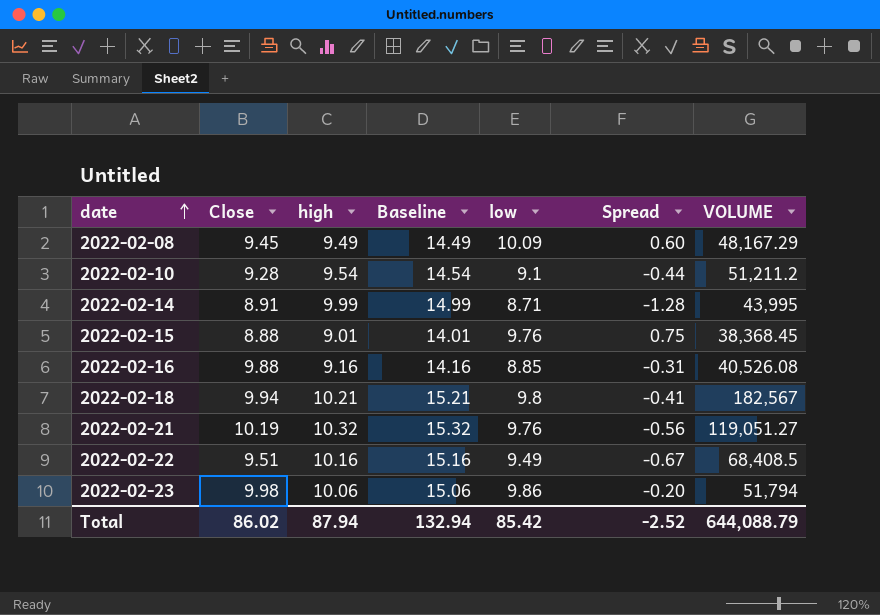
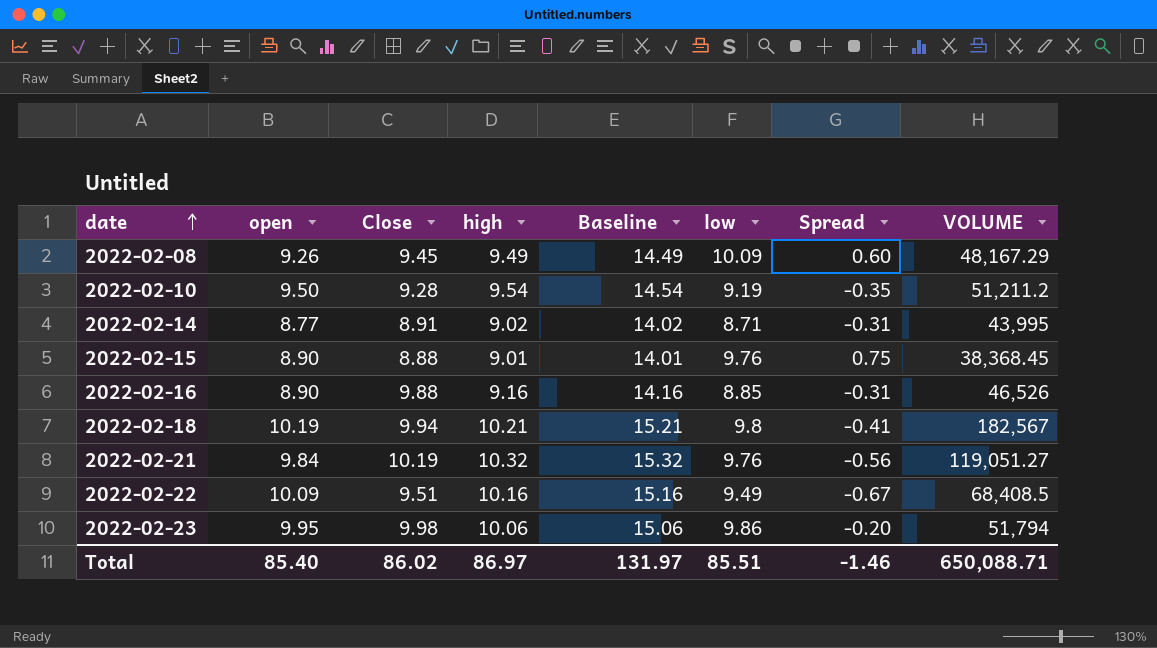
column open | position: none -> 2
2022-02-10 | low: 9.1 -> 9.19
2022-02-10 | Spread: -0.44 -> -0.35
2022-02-14 | high: 9.99 -> 9.02
2022-02-14 | Baseline: 14.99 -> 14.02
2022-02-14 | Spread: -1.28 -> -0.31
2022-02-16 | VOLUME: 40,526.08 -> 46,526
Total | high: 87.94 -> 86.97
Total | Baseline: 132.94 -> 131.97
Total | low: 85.42 -> 85.51
Total | Spread: -2.52 -> -1.46
Total | VOLUME: 644,088.79 -> 650,088.71

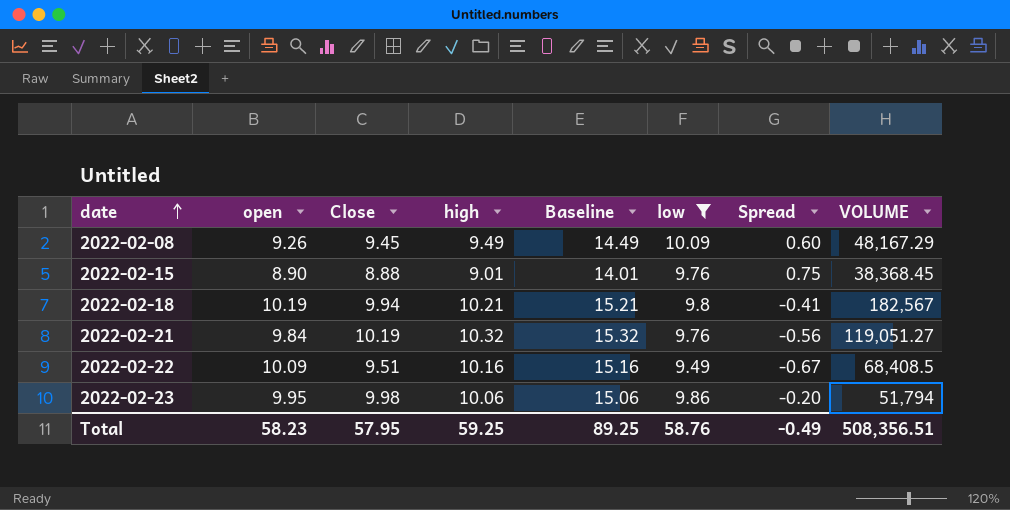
filter: none -> low >= 9.49
Total | open: 85.40 -> 58.23
Total | Close: 86.02 -> 57.95
Total | high: 86.97 -> 59.25
Total | Baseline: 131.97 -> 89.25
Total | low: 85.51 -> 58.76
Total | Spread: -1.46 -> -0.49
Total | VOLUME: 650,088.71 -> 508,356.51

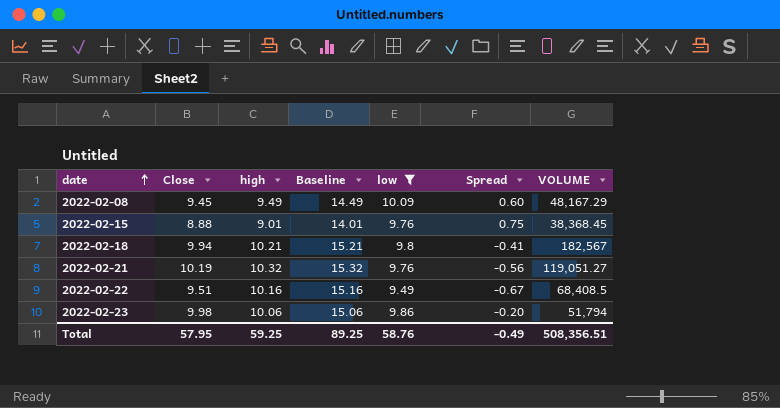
column open | position: 2 -> none

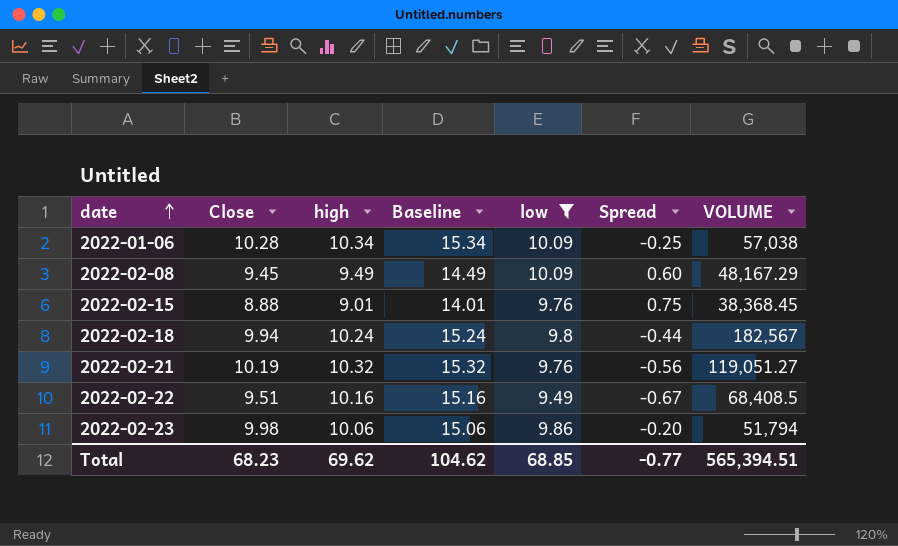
row 2022-01-06: none -> 10.28 | 10.34 | 15.34 | 10.09 | -0.25 | 57,038
2022-02-18 | high: 10.21 -> 10.24
2022-02-18 | Baseline: 15.21 -> 15.24
2022-02-18 | Spread: -0.41 -> -0.44
Total | Close: 57.95 -> 68.23
Total | high: 59.25 -> 69.62
Total | Baseline: 89.25 -> 104.62
Total | low: 58.76 -> 68.85
Total | Spread: -0.49 -> -0.77
Total | VOLUME: 508,356.51 -> 565,394.51

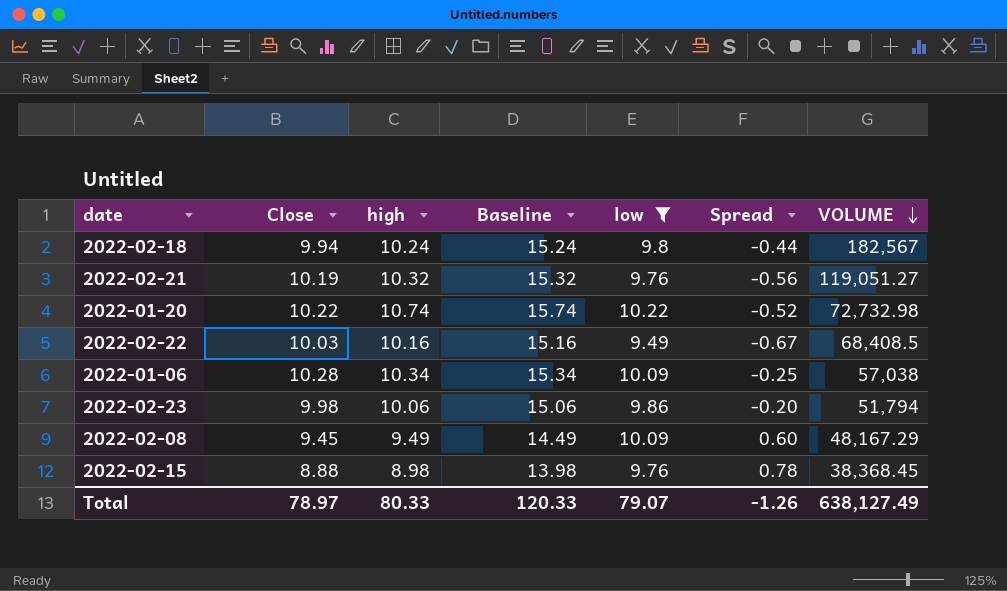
row order: date ascending -> VOLUME descending
row 2022-01-20: none -> 10.22 | 10.74 | 15.74 | 10.22 | -0.52 | 72,732.98
2022-02-22 | Close: 9.51 -> 10.03
2022-02-15 | high: 9.01 -> 8.98
2022-02-15 | Baseline: 14.01 -> 13.98
2022-02-15 | Spread: 0.75 -> 0.78
Total | Close: 68.23 -> 78.97
Total | high: 69.62 -> 80.33
Total | Baseline: 104.62 -> 120.33
Total | low: 68.85 -> 79.07
Total | Spread: -0.77 -> -1.26
Total | VOLUME: 565,394.51 -> 638,127.49

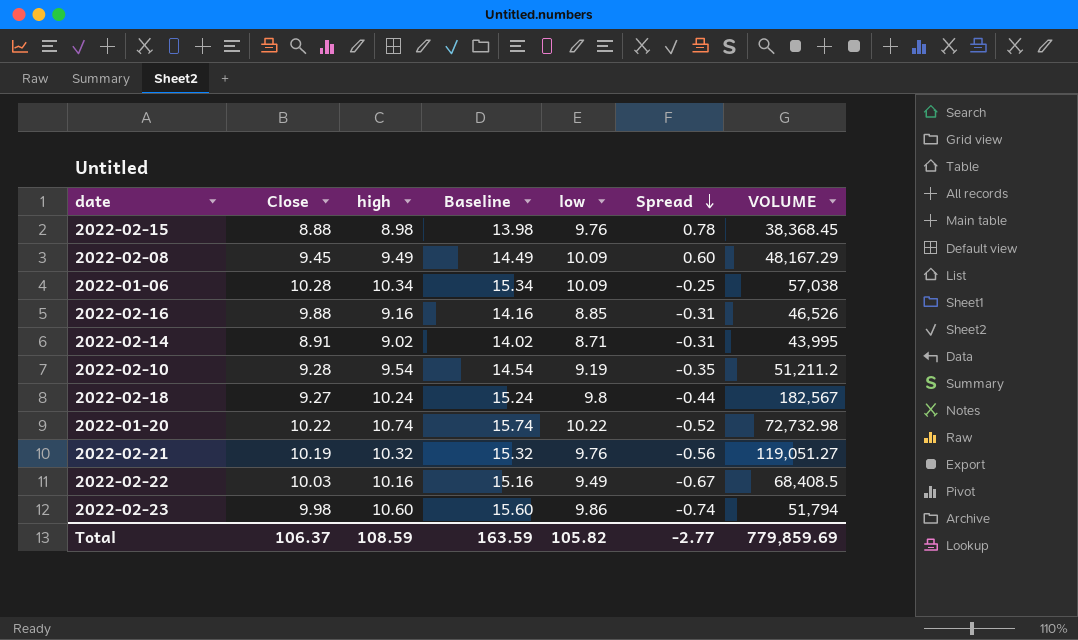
filter: low >= 9.49 -> none
row order: VOLUME descending -> Spread descending
2022-02-18 | Close: 9.94 -> 9.27
2022-02-23 | high: 10.06 -> 10.60
2022-02-23 | Baseline: 15.06 -> 15.60
2022-02-23 | Spread: -0.20 -> -0.74
Total | Close: 78.97 -> 106.37
Total | high: 80.33 -> 108.59
Total | Baseline: 120.33 -> 163.59
Total | low: 79.07 -> 105.82
Total | Spread: -1.26 -> -2.77
Total | VOLUME: 638,127.49 -> 779,859.69

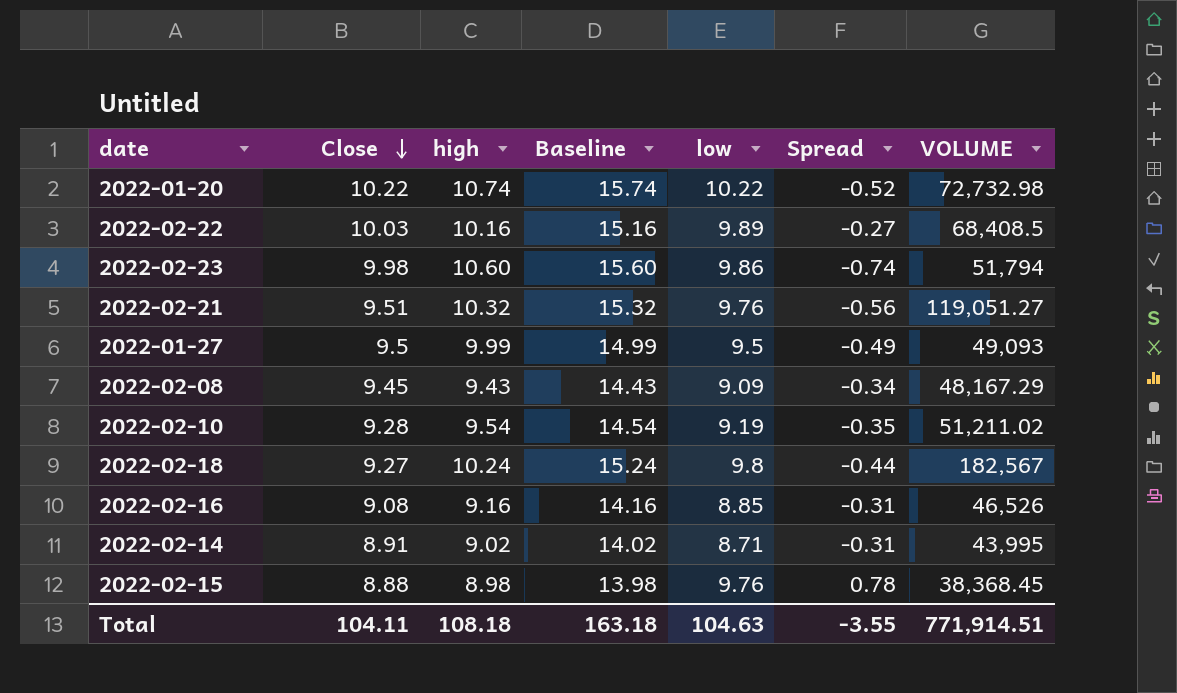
row order: Spread descending -> Close descending
row 2022-01-06: 10.28 | 10.34 | 15.34 | 10.09 | -0.25 | 57,038 -> none
2022-02-22 | low: 9.49 -> 9.89
2022-02-22 | Spread: -0.67 -> -0.27
2022-02-21 | Close: 10.19 -> 9.51
row 2022-01-27: none -> 9.5 | 9.99 | 14.99 | 9.5 | -0.49 | 49,093
2022-02-08 | high: 9.49 -> 9.43
2022-02-08 | Baseline: 14.49 -> 14.43
2022-02-08 | low: 10.09 -> 9.09
2022-02-08 | Spread: 0.60 -> -0.34
2022-02-10 | VOLUME: 51,211.2 -> 51,211.02
2022-02-16 | Close: 9.88 -> 9.08
Total | Close: 106.37 -> 104.11
Total | high: 108.59 -> 108.18
Total | Baseline: 163.59 -> 163.18
Total | low: 105.82 -> 104.63
Total | Spread: -2.77 -> -3.55
Total | VOLUME: 779,859.69 -> 771,914.51

